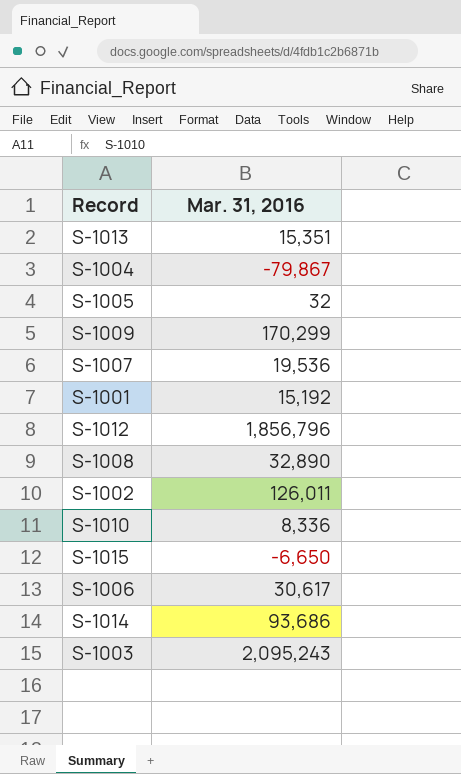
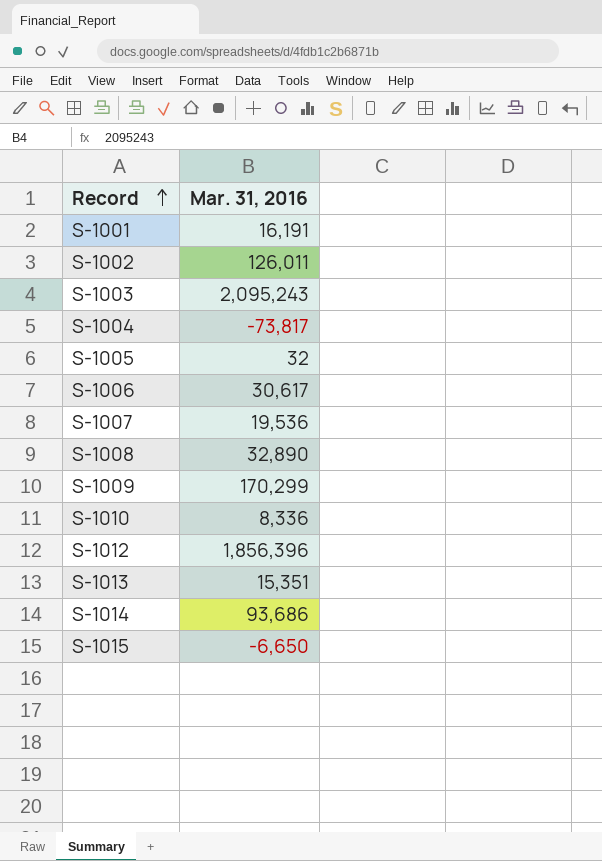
row order: none -> Record ascending
S-1001 | Mar. 31, 2016: 15,192 -> 16,191
S-1004 | Mar. 31, 2016: -79,867 -> -73,817
S-1012 | Mar. 31, 2016: 1,856,796 -> 1,856,396

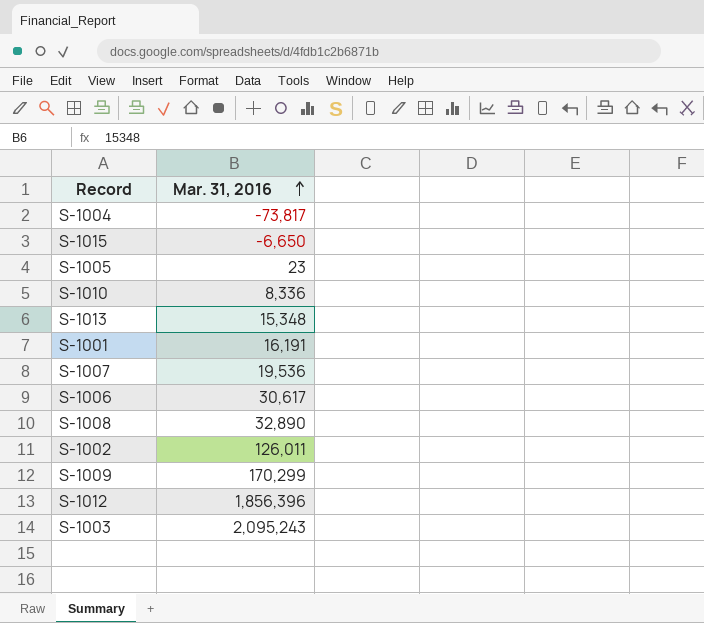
row order: Record ascending -> Mar. 31, 2016 ascending
row S-1014: 93,686 -> none
S-1005 | Mar. 31, 2016: 32 -> 23
S-1013 | Mar. 31, 2016: 15,351 -> 15,348

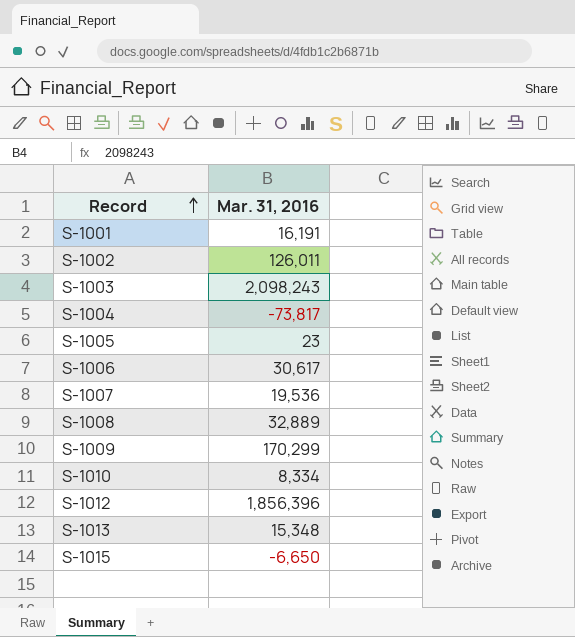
row order: Mar. 31, 2016 ascending -> Record ascending
S-1003 | Mar. 31, 2016: 2,095,243 -> 2,098,243
S-1008 | Mar. 31, 2016: 32,890 -> 32,889
S-1010 | Mar. 31, 2016: 8,336 -> 8,334

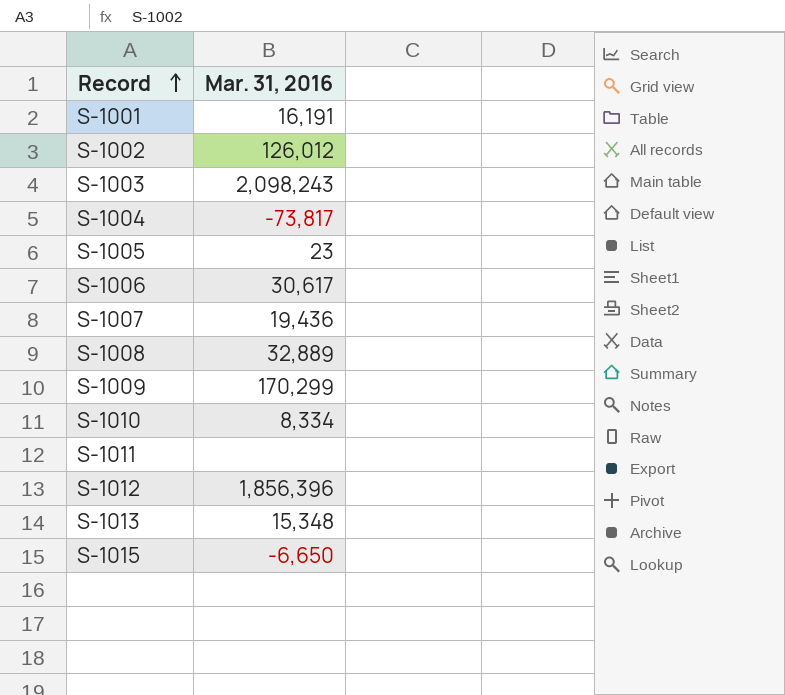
S-1002 | Mar. 31, 2016: 126,011 -> 126,012
S-1007 | Mar. 31, 2016: 19,536 -> 19,436
row S-1011: none -> none

